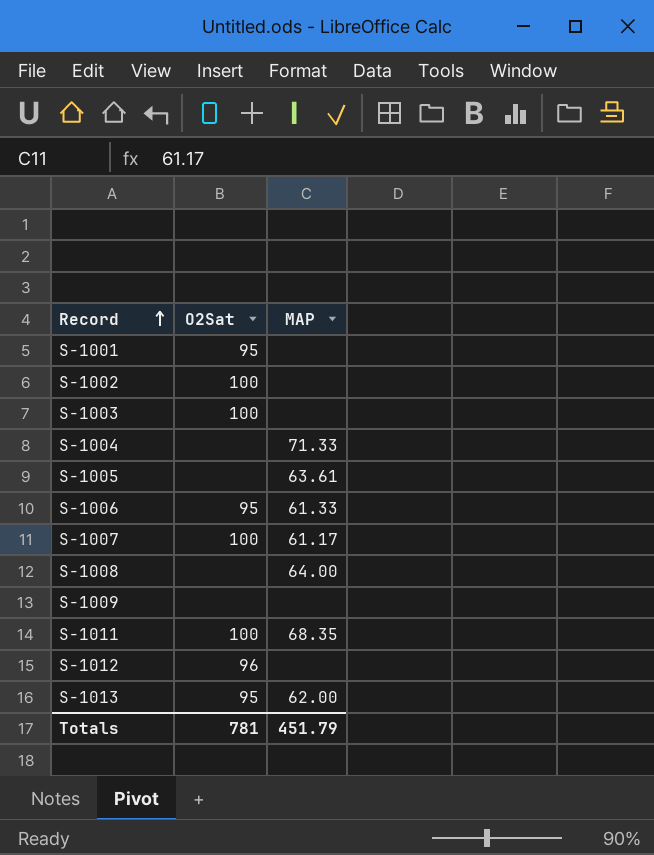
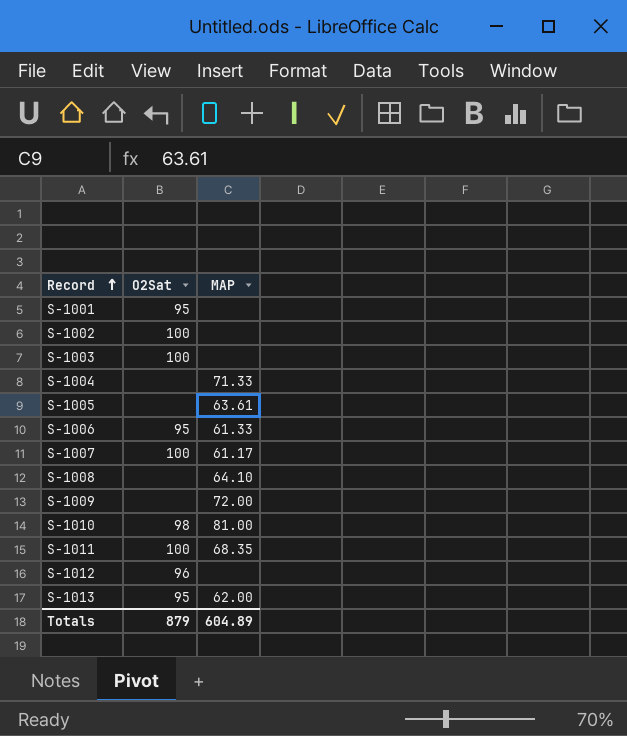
S-1008 | MAP: 64.00 -> 64.10
S-1009 | MAP: none -> 72.00
row S-1010: none -> 98 | 81.00
Totals | O2Sat: 781 -> 879
Totals | MAP: 451.79 -> 604.89

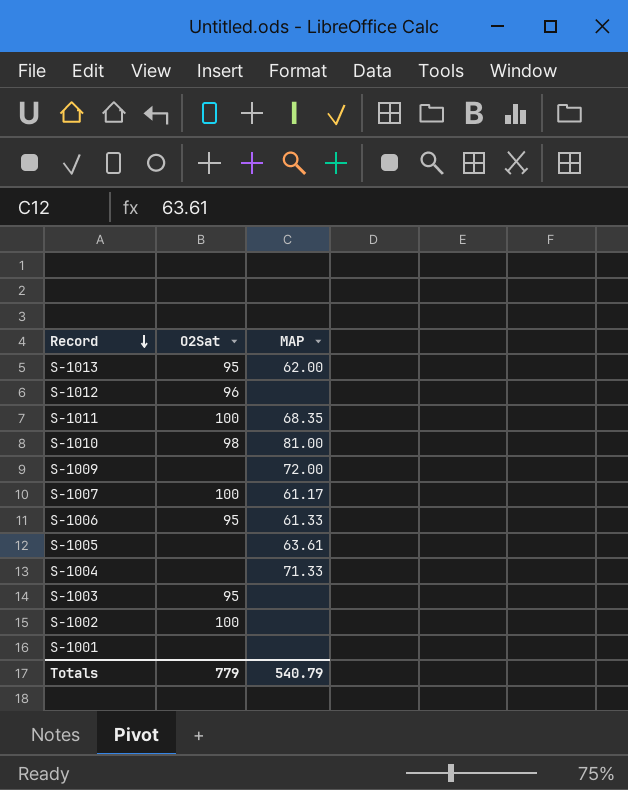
row order: Record ascending -> Record descending
row S-1008: none | 64.10 -> none
S-1003 | O2Sat: 100 -> 95
S-1001 | O2Sat: 95 -> none
Totals | O2Sat: 879 -> 779
Totals | MAP: 604.89 -> 540.79

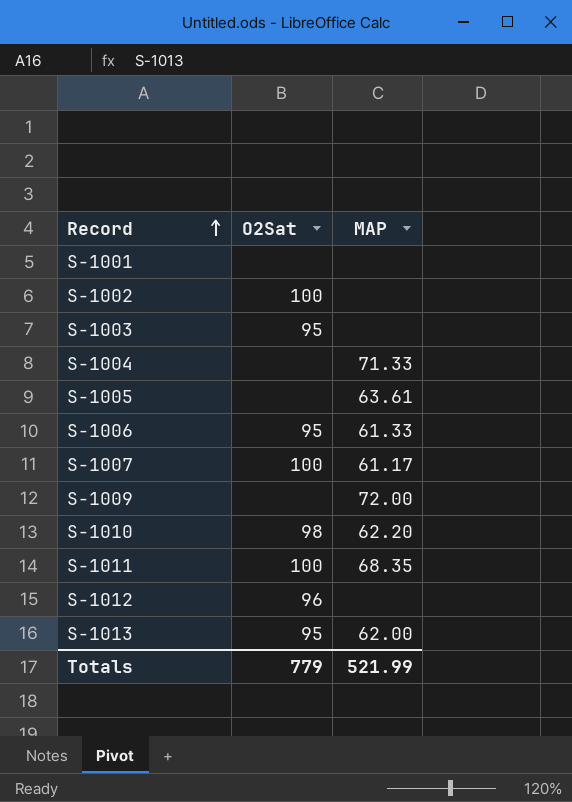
row order: Record descending -> Record ascending
S-1010 | MAP: 81.00 -> 62.20
Totals | MAP: 540.79 -> 521.99

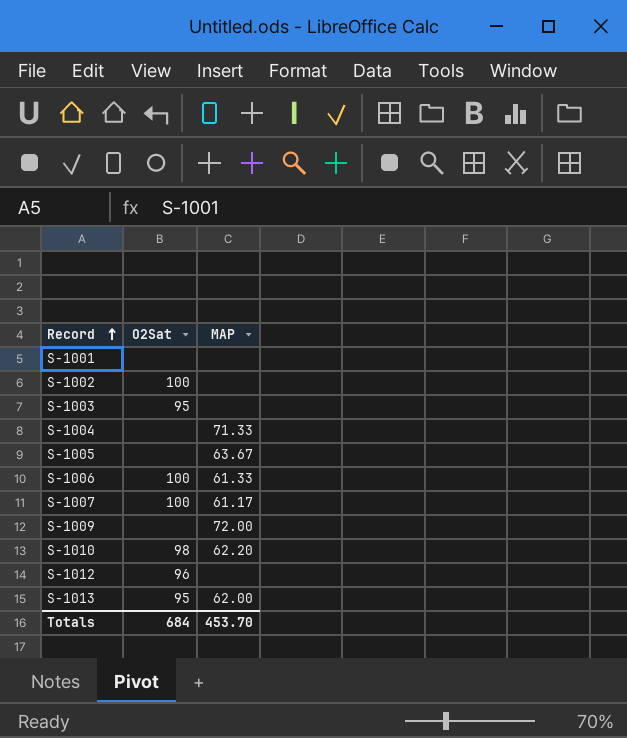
row S-1011: 100 | 68.35 -> none
S-1005 | MAP: 63.61 -> 63.67
S-1006 | O2Sat: 95 -> 100
Totals | O2Sat: 779 -> 684
Totals | MAP: 521.99 -> 453.70

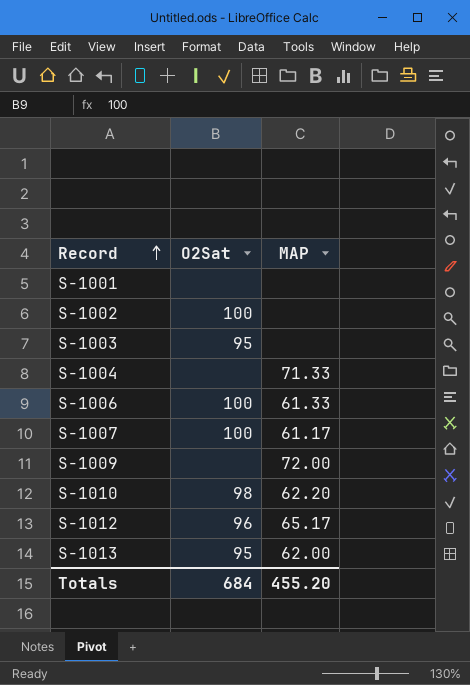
row S-1005: none | 63.67 -> none
S-1012 | MAP: none -> 65.17
Totals | MAP: 453.70 -> 455.20

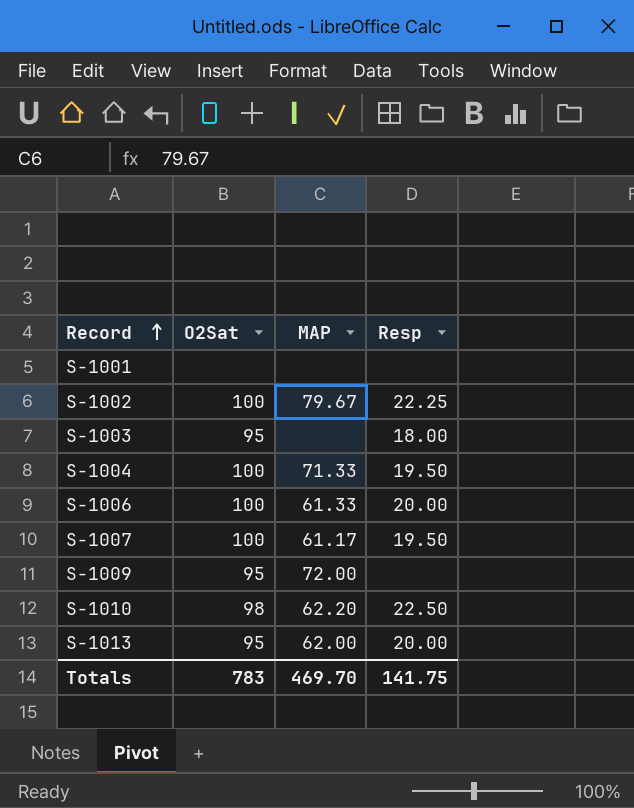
column Resp | position: none -> 4
row S-1012: 96 | 65.17 -> none
S-1002 | MAP: none -> 79.67
S-1004 | O2Sat: none -> 100
S-1009 | O2Sat: none -> 95
Totals | O2Sat: 684 -> 783
Totals | MAP: 455.20 -> 469.70

